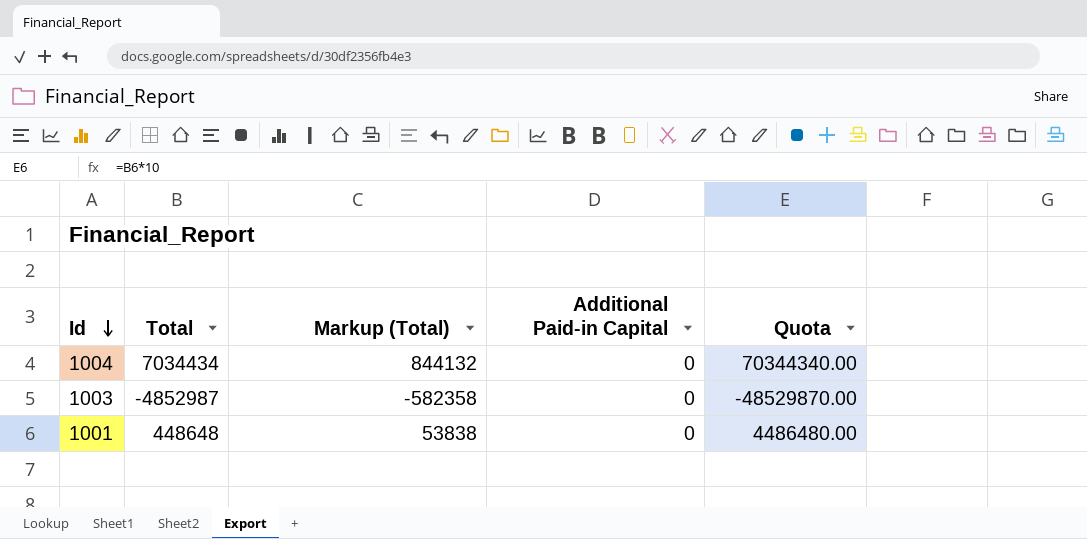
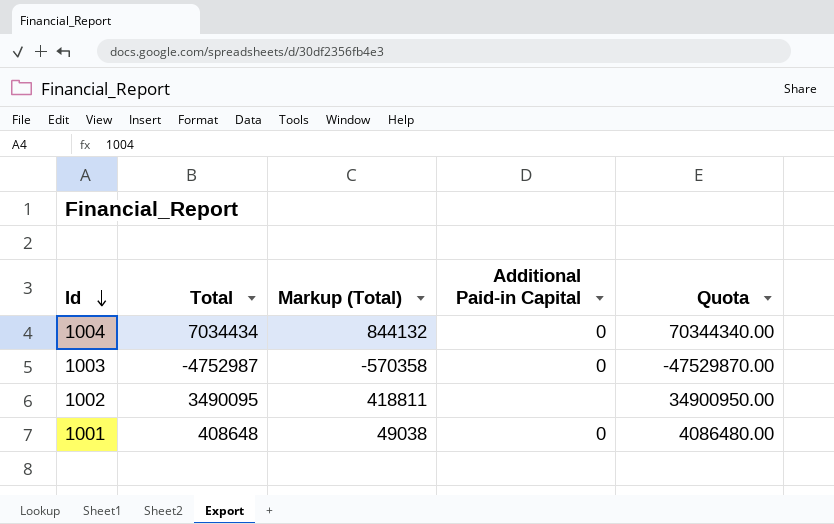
1003 | Total: -4852987 -> -4752987
1003 | Markup (Total): -582358 -> -570358
1003 | Quota: -48529870.00 -> -47529870.00
row 1002: none -> 3490095 | 418811 | none | 34900950.00
1001 | Total: 448648 -> 408648
1001 | Markup (Total): 53838 -> 49038
1001 | Quota: 4486480.00 -> 4086480.00

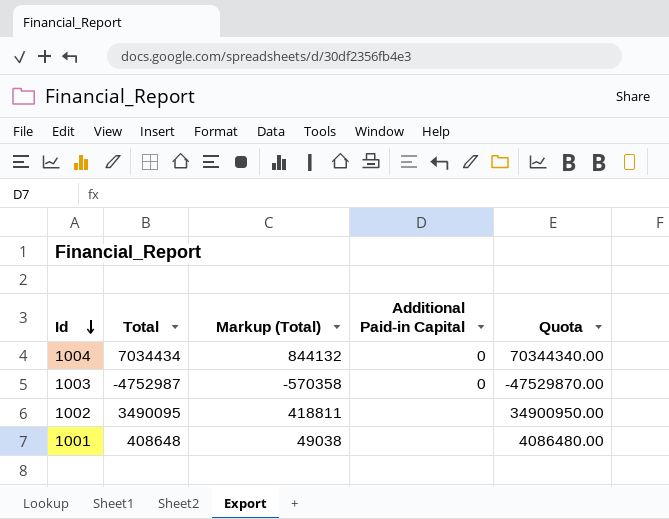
1001 | Additional Paid-in Capital: 0 -> none

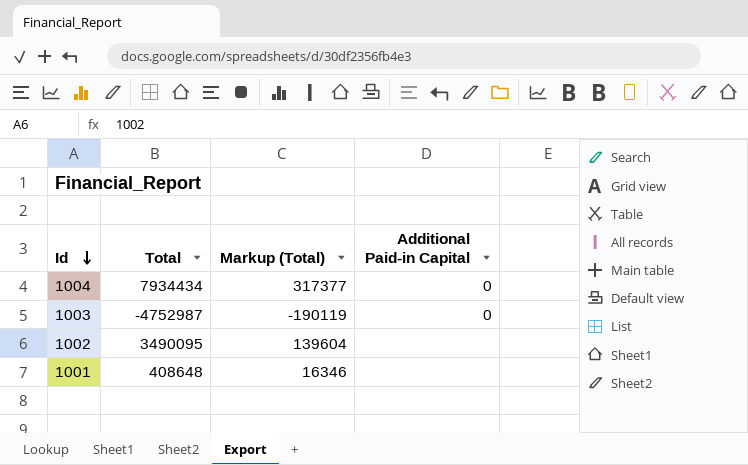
column Quota | formula: [Total] * 10 -> none
column Markup (Total) | formula: [Total] * 0.12 -> [Total] * 0.04
1004 | Total: 7034434 -> 7934434

